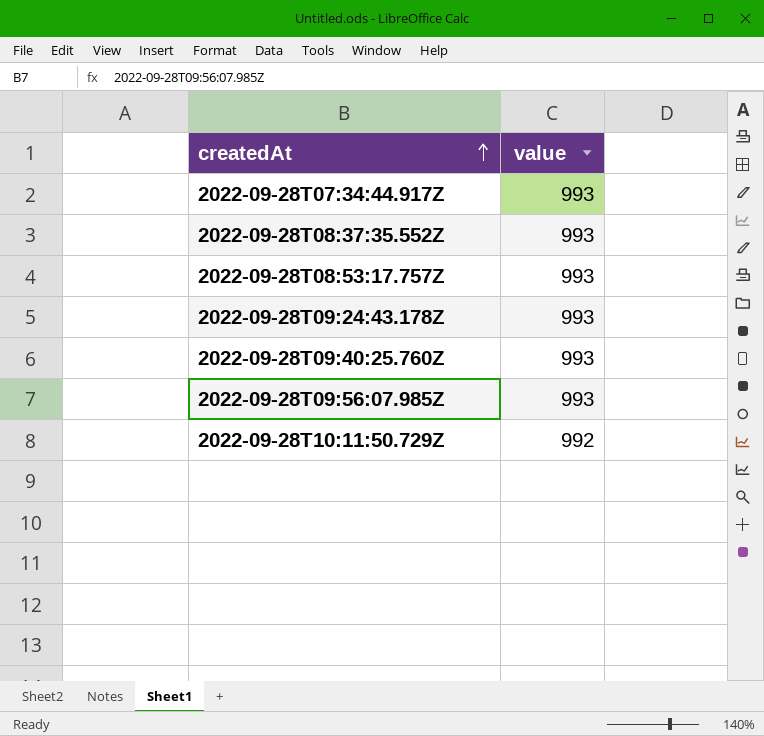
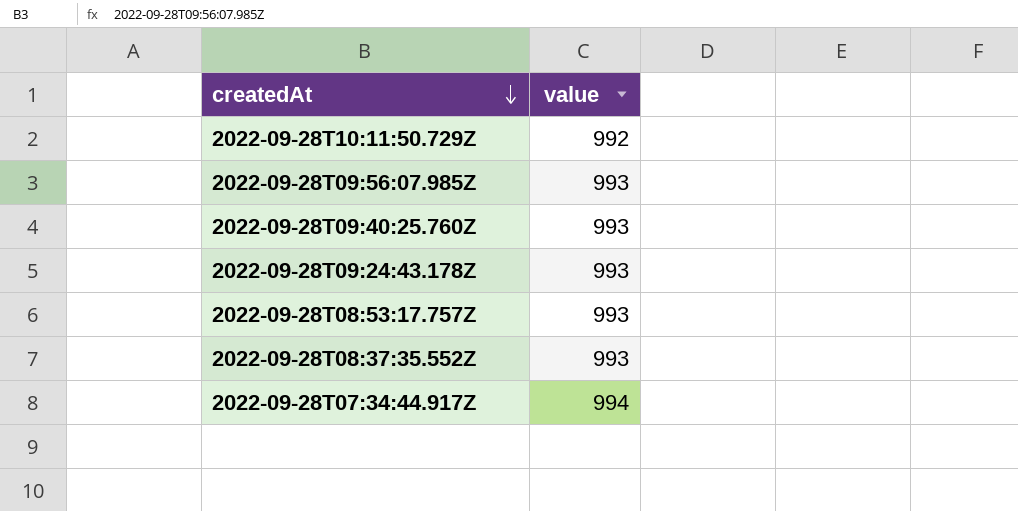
row order: createdAt ascending -> createdAt descending
2022-09-28T07:34:44.917Z | value: 993 -> 994

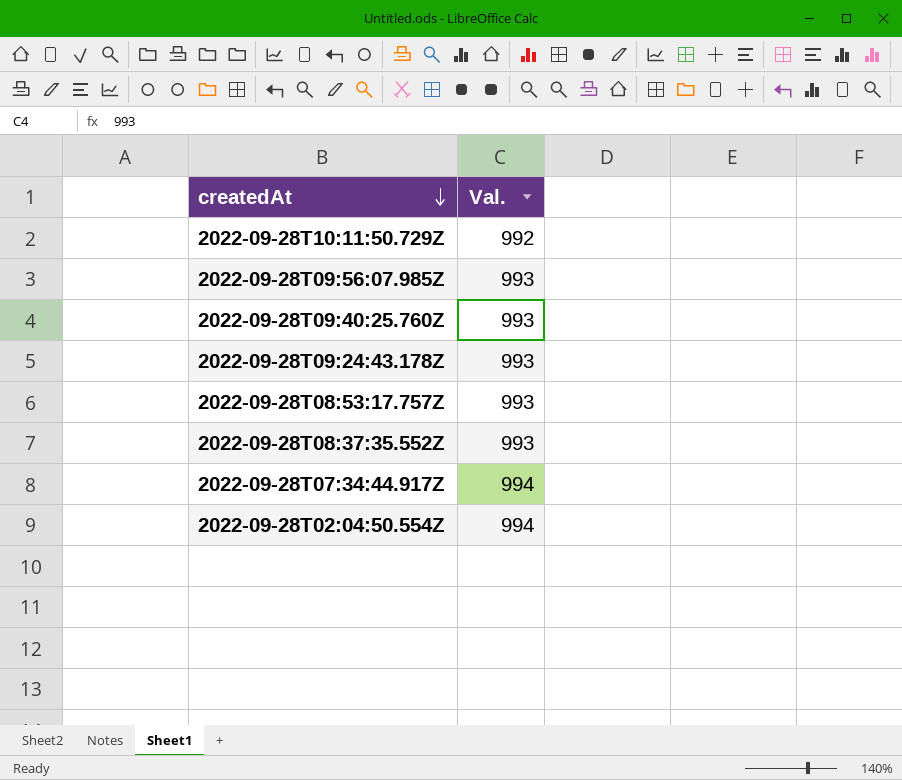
column name: value -> Val.
row 2022-09-28T02:04:50.554Z: none -> 994

